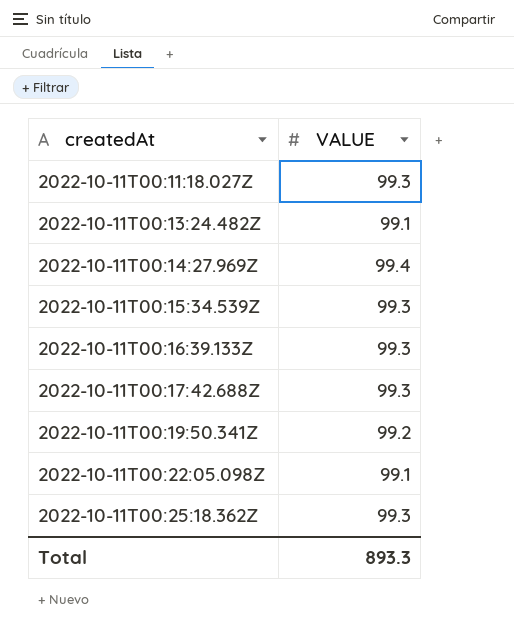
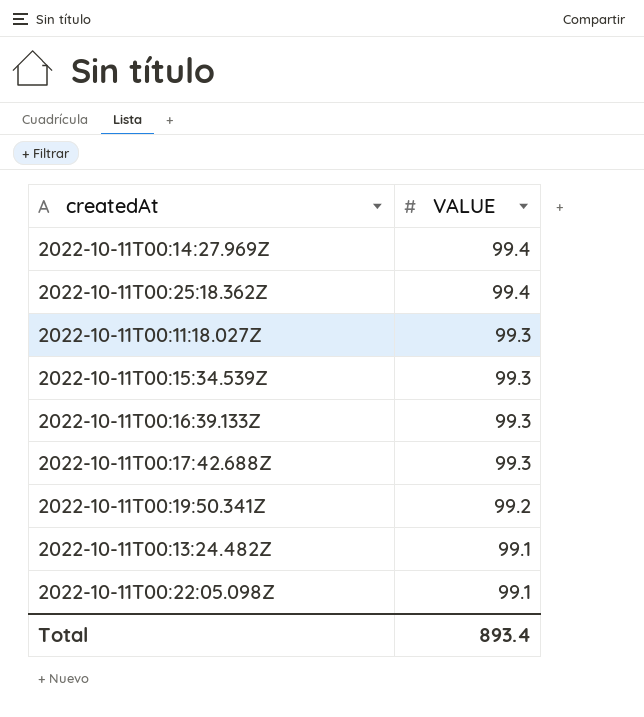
row order: createdAt ascending -> VALUE descending
2022-10-11T00:25:18.362Z | VALUE: 99.3 -> 99.4
Total | VALUE: 893.3 -> 893.4

